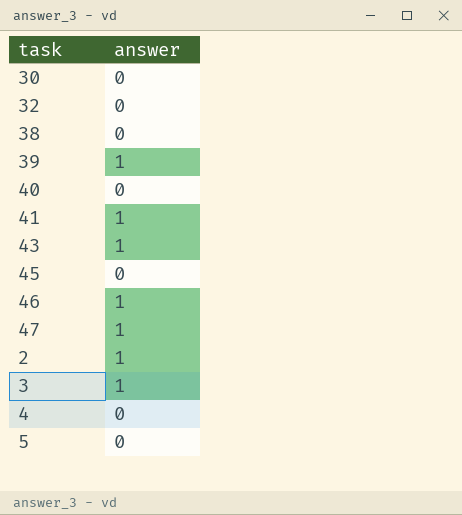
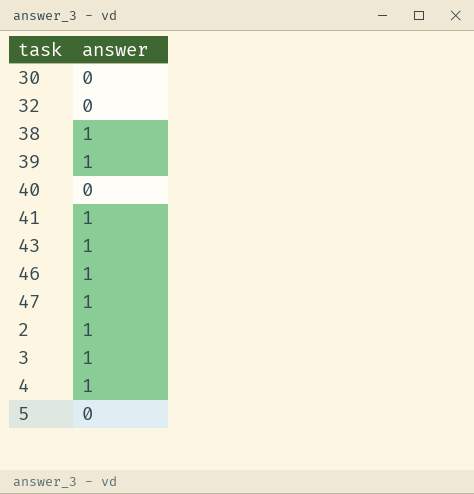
row 45: 0 -> none
38 | answer: 0 -> 1
4 | answer: 0 -> 1

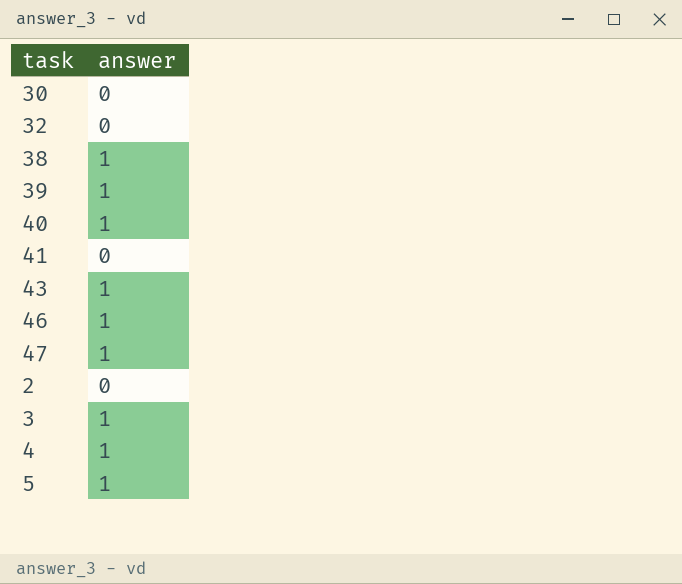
40 | answer: 0 -> 1
41 | answer: 1 -> 0
2 | answer: 1 -> 0
5 | answer: 0 -> 1

